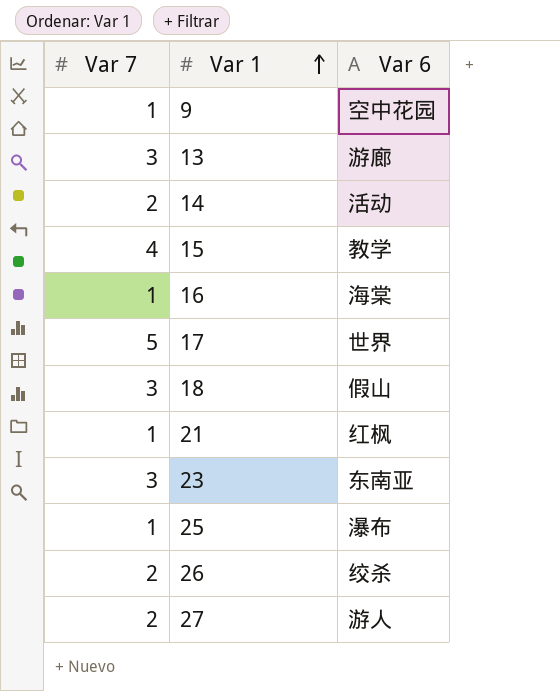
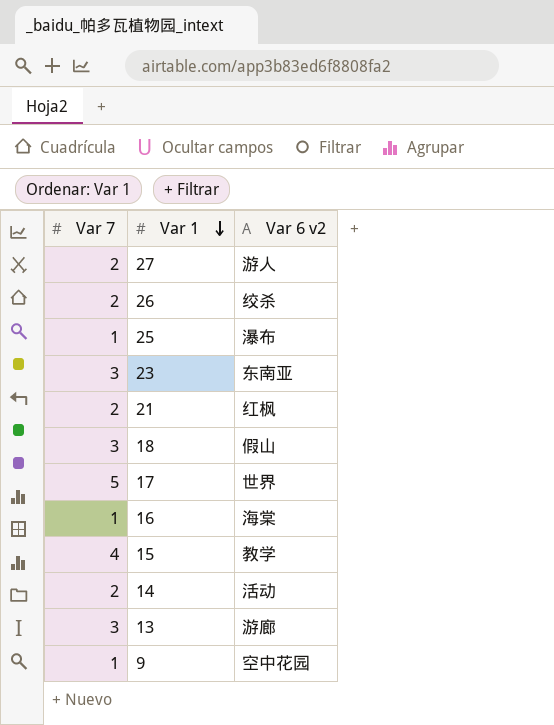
row order: Var 1 ascending -> Var 1 descending
column name: Var 6 -> Var 6 v2
21 | Var 7: 1 -> 2

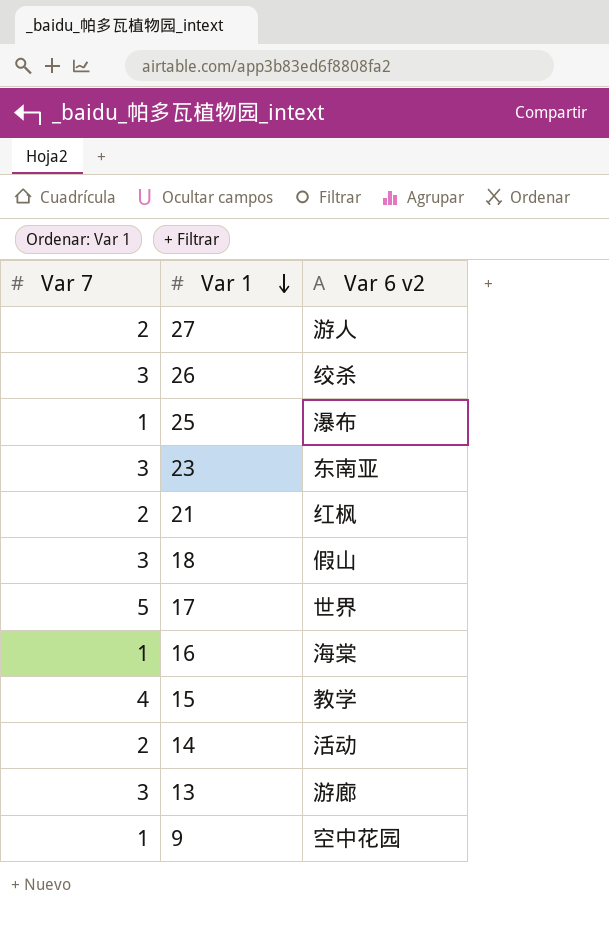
26 | Var 7: 2 -> 3

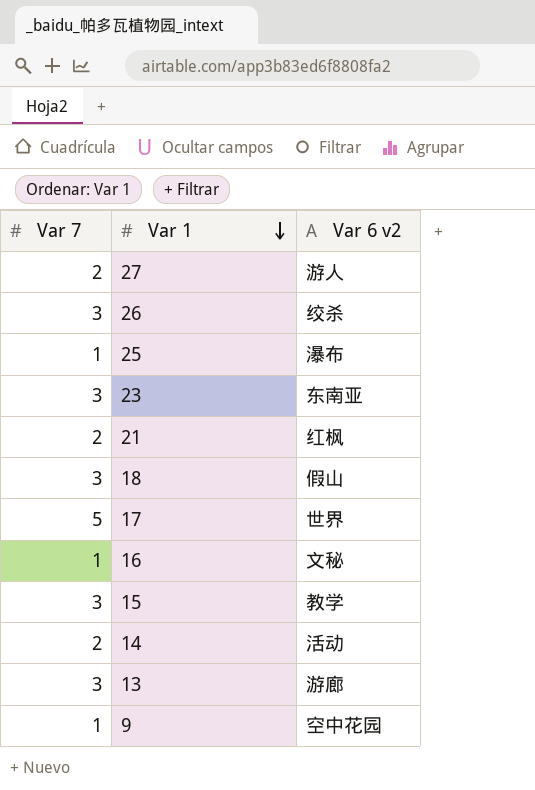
16 | Var 6 v2: 海棠 -> 文秘
15 | Var 7: 4 -> 3

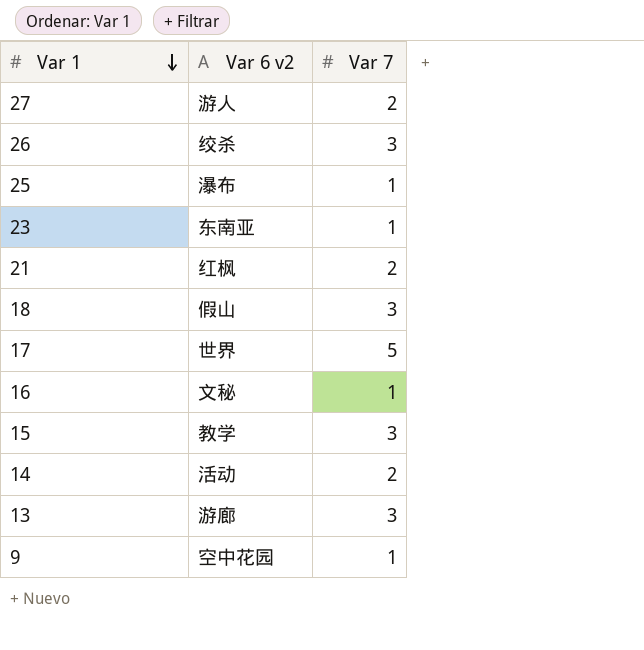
column Var 7 | position: 1 -> 3
23 | Var 7: 3 -> 1

